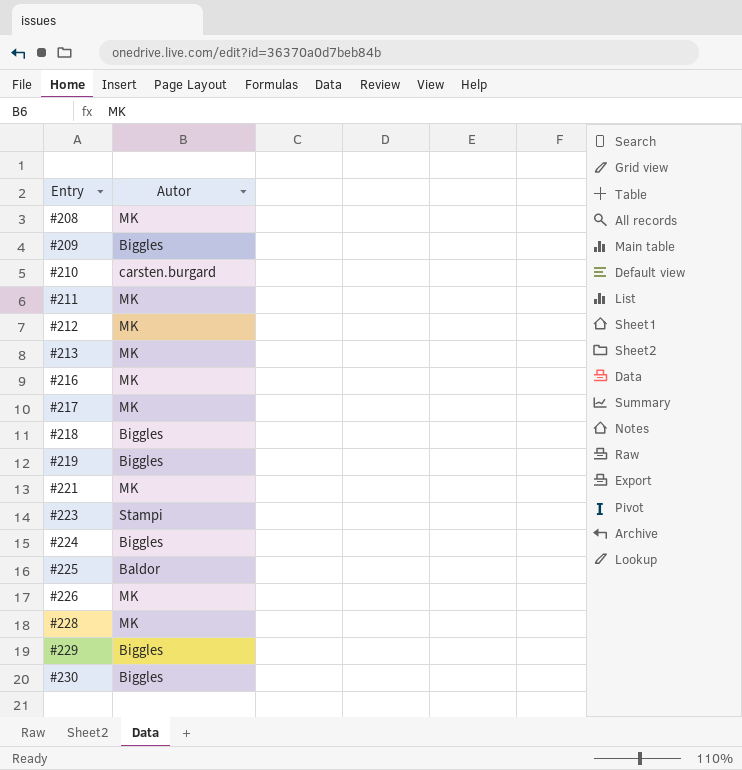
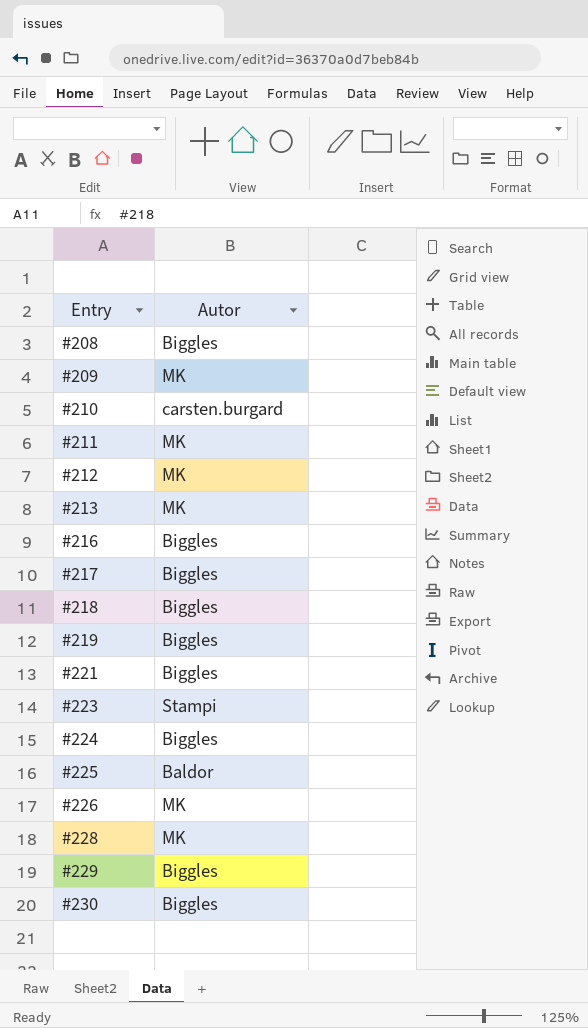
#208 | Autor: MK -> Biggles
#209 | Autor: Biggles -> MK
#216 | Autor: MK -> Biggles
#217 | Autor: MK -> Biggles
#221 | Autor: MK -> Biggles

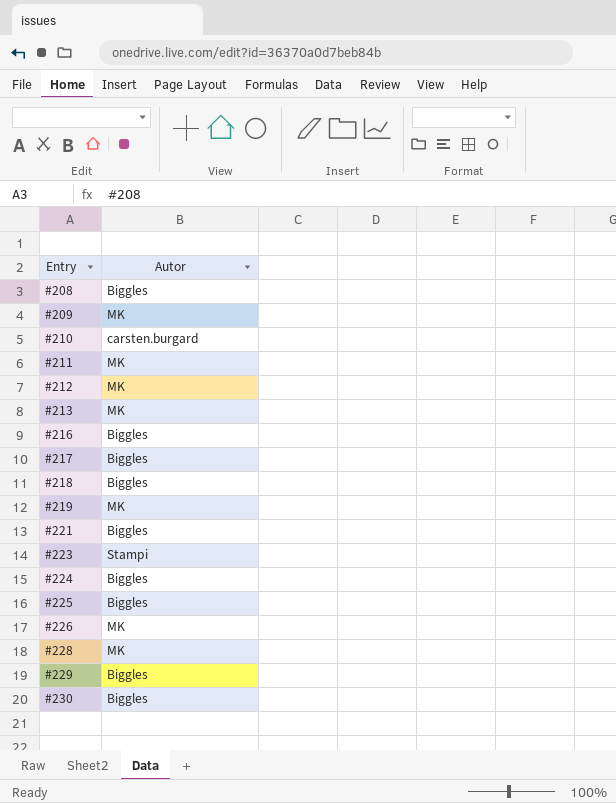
#219 | Autor: Biggles -> MK
#225 | Autor: Baldor -> Biggles

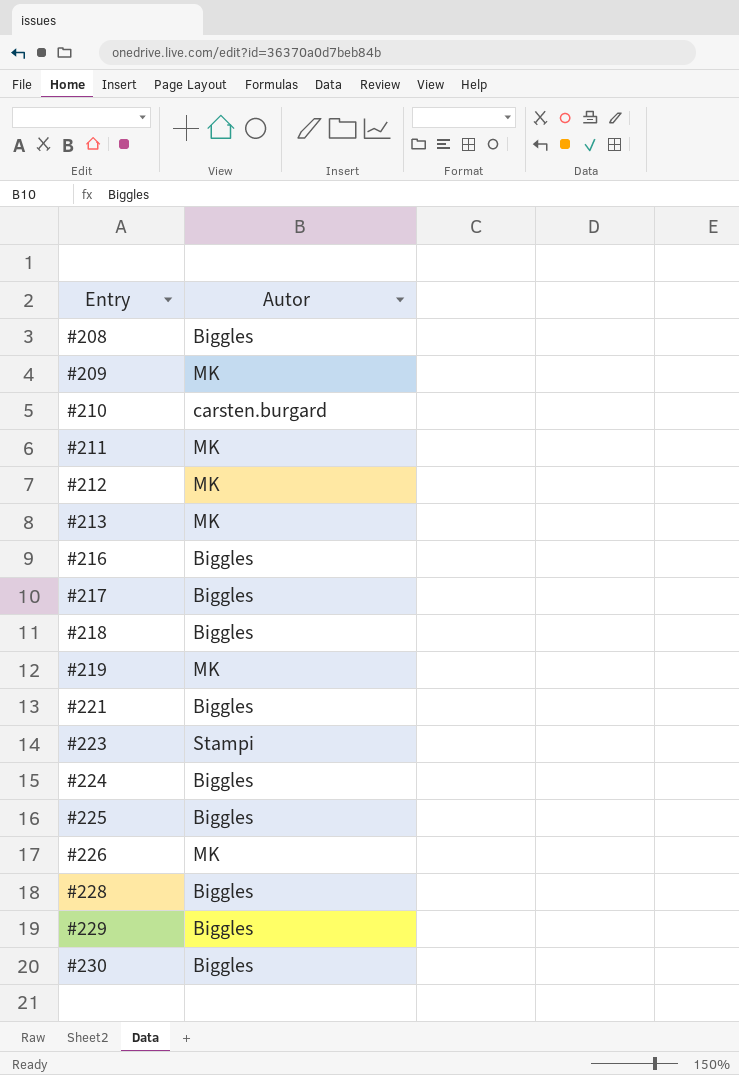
#228 | Autor: MK -> Biggles

